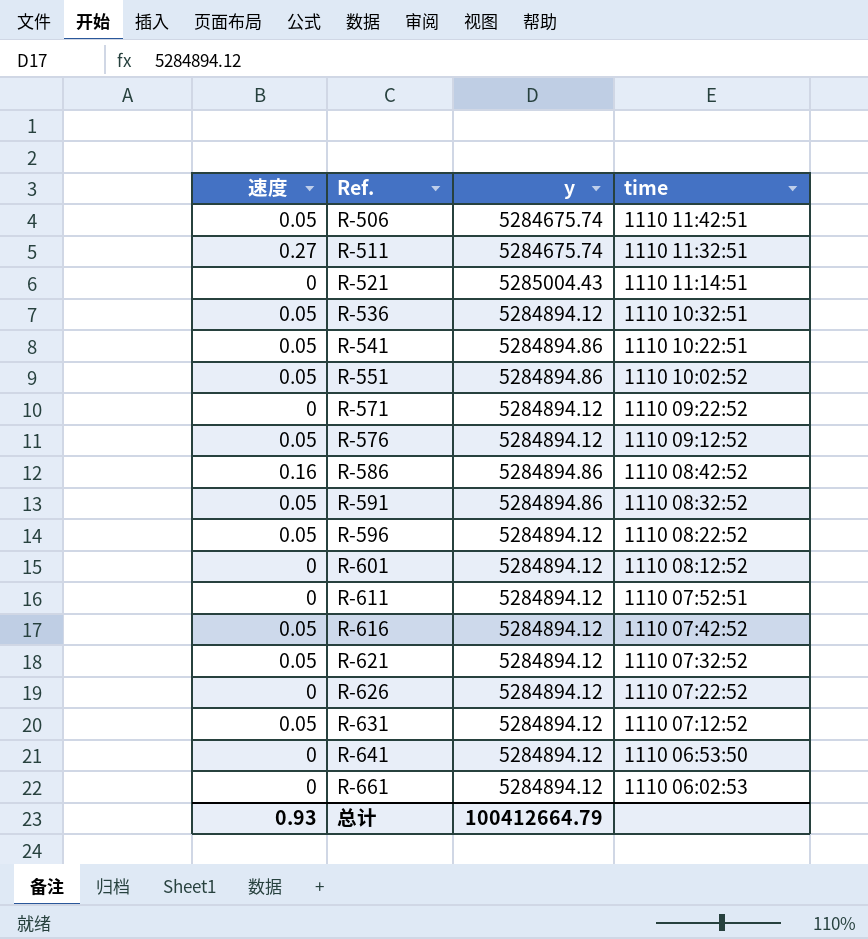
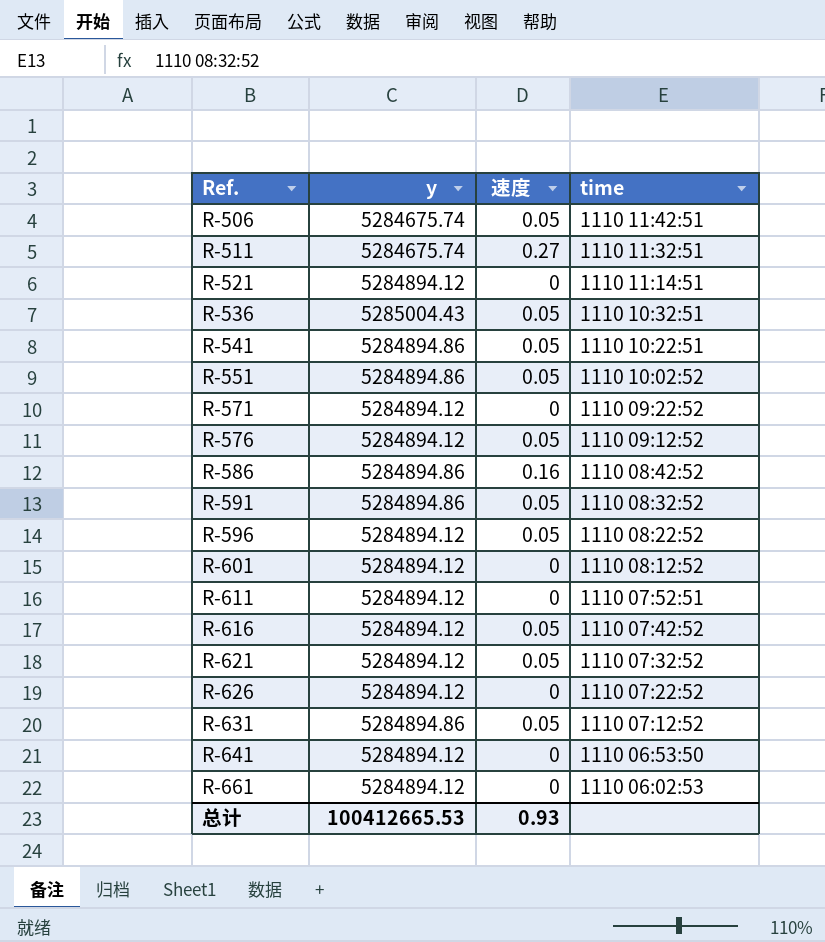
column 速度 | position: 1 -> 3
R-521 | y: 5285004.43 -> 5284894.12
R-536 | y: 5284894.12 -> 5285004.43
R-631 | y: 5284894.12 -> 5284894.86
总计 | y: 100412664.79 -> 100412665.53

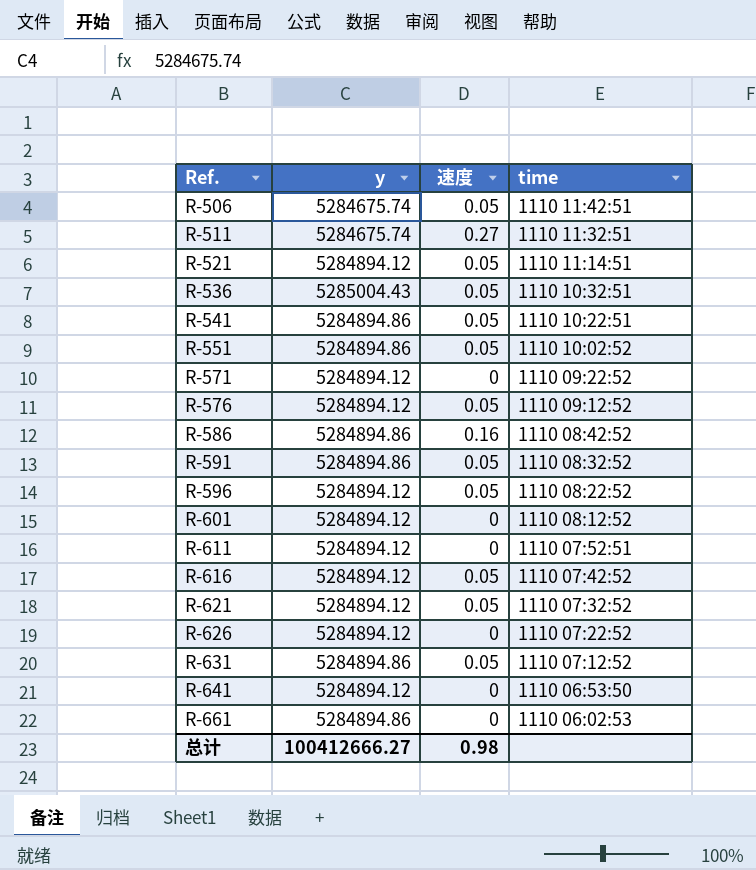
R-521 | 速度: 0 -> 0.05
R-661 | y: 5284894.12 -> 5284894.86
总计 | y: 100412665.53 -> 100412666.27
总计 | 速度: 0.93 -> 0.98

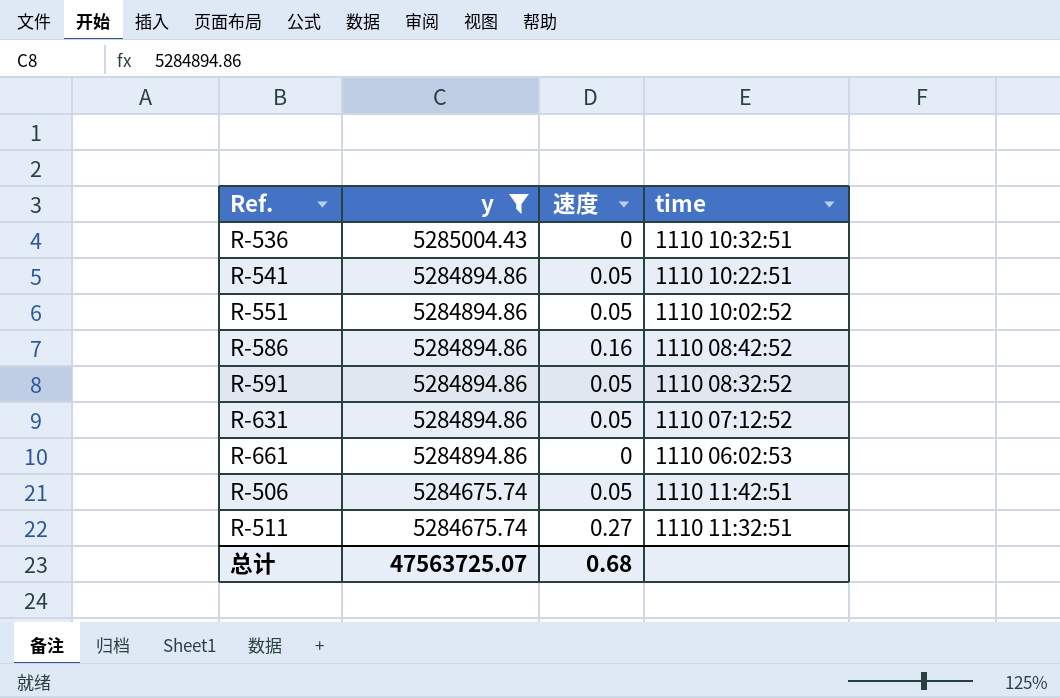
filter: none -> y != 5284894.12
row order: Ref. ascending -> y descending
R-536 | 速度: 0.05 -> 0
总计 | y: 100412666.27 -> 47563725.07
总计 | 速度: 0.98 -> 0.68

